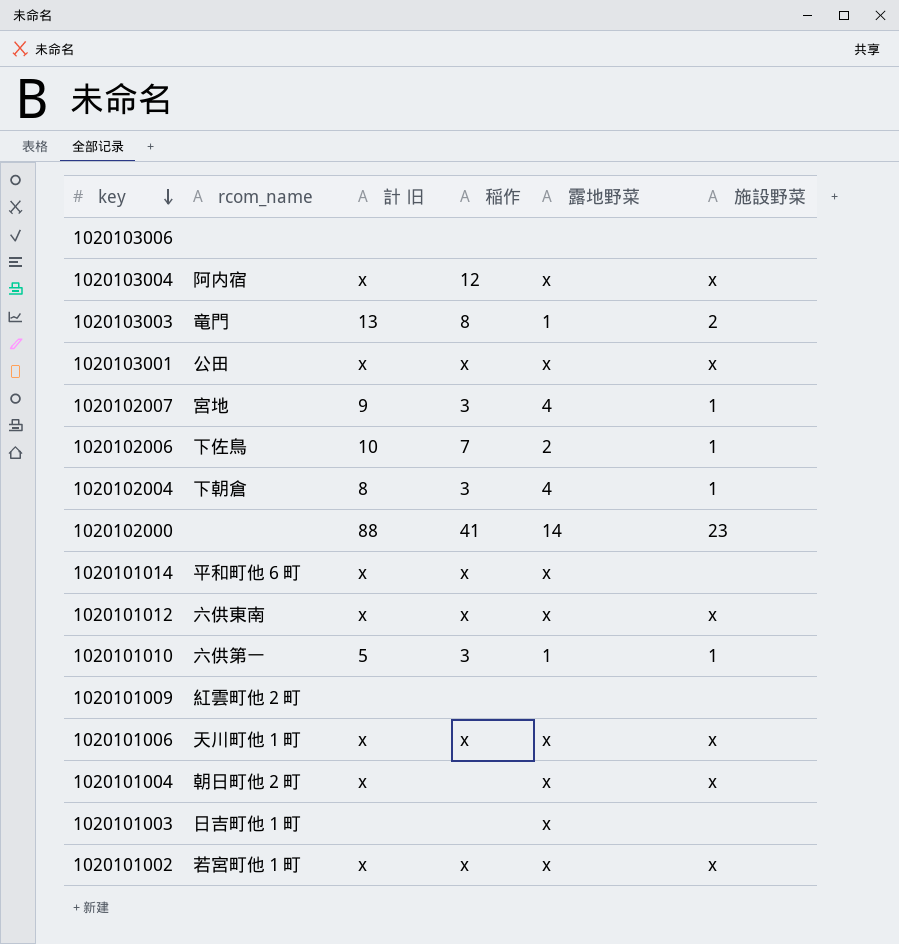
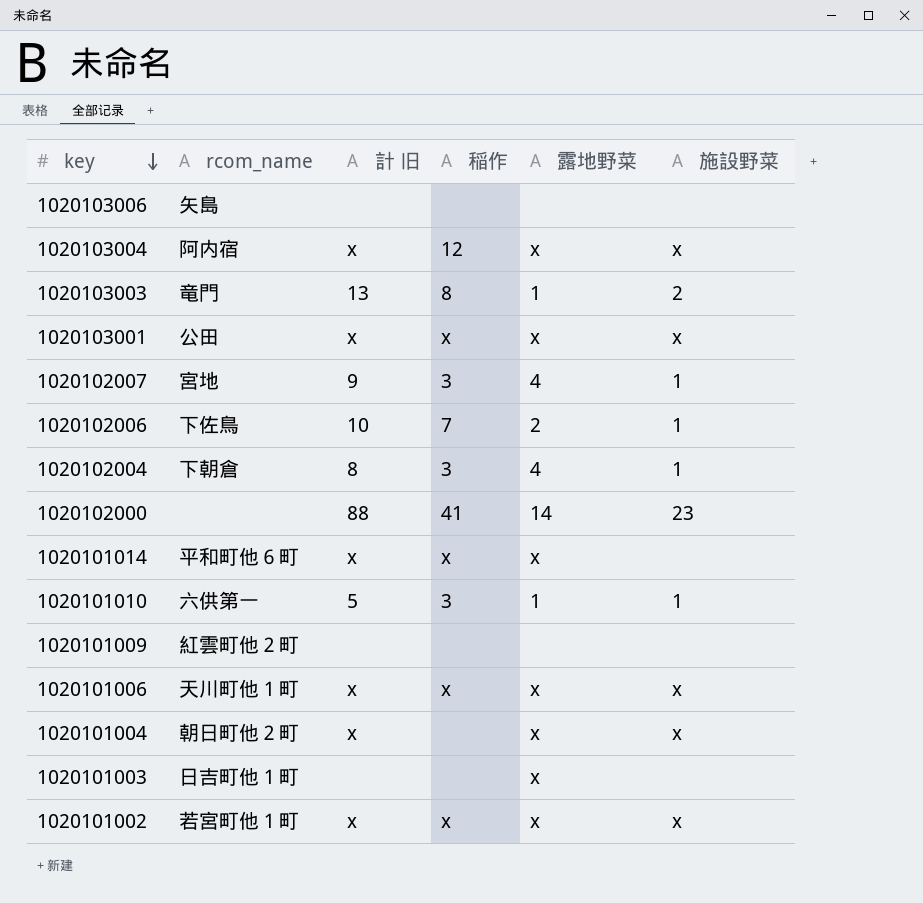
row 1020101012: 六供東南 | x | x | x | x -> none
1020103006 | rcom_name: none -> 矢島

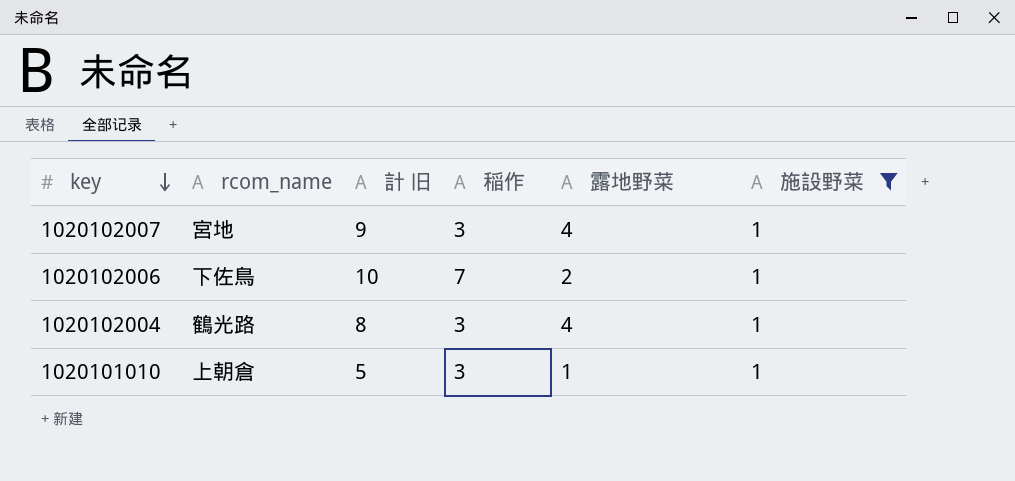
filter: none -> 施設野菜 = 1
1020102004 | rcom_name: 下朝倉 -> 鶴光路
1020101010 | rcom_name: 六供第一 -> 上朝倉

